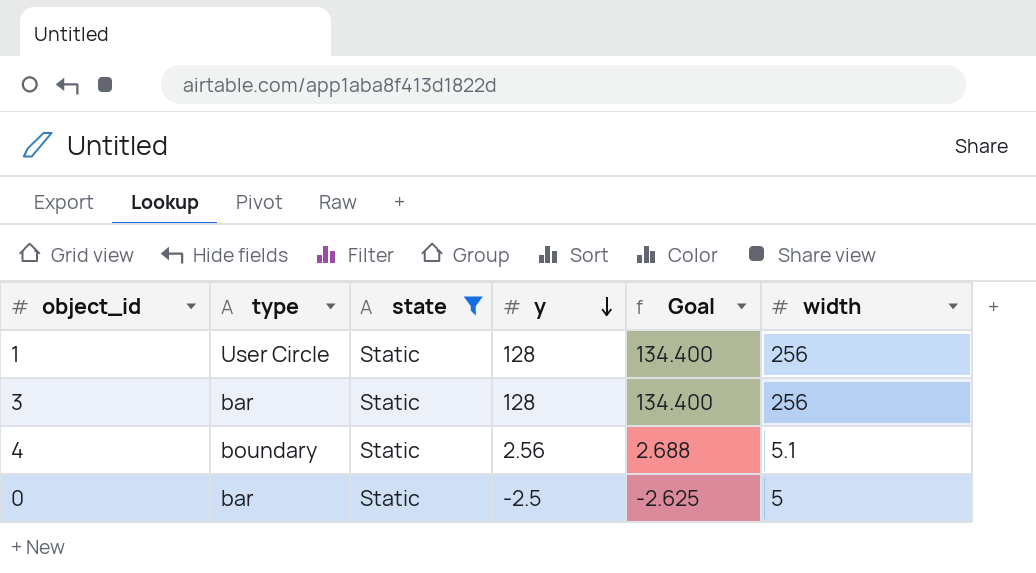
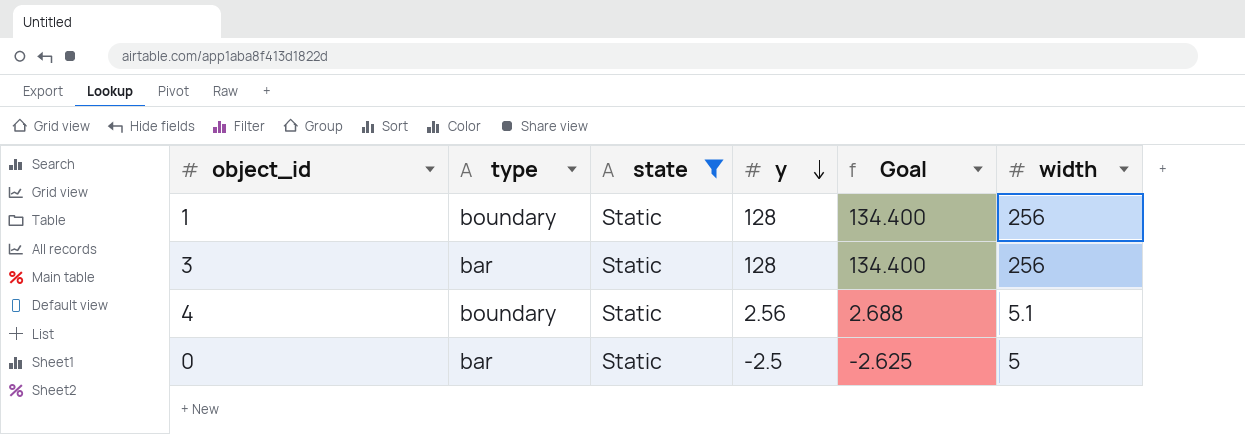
1 | type: User Circle -> boundary

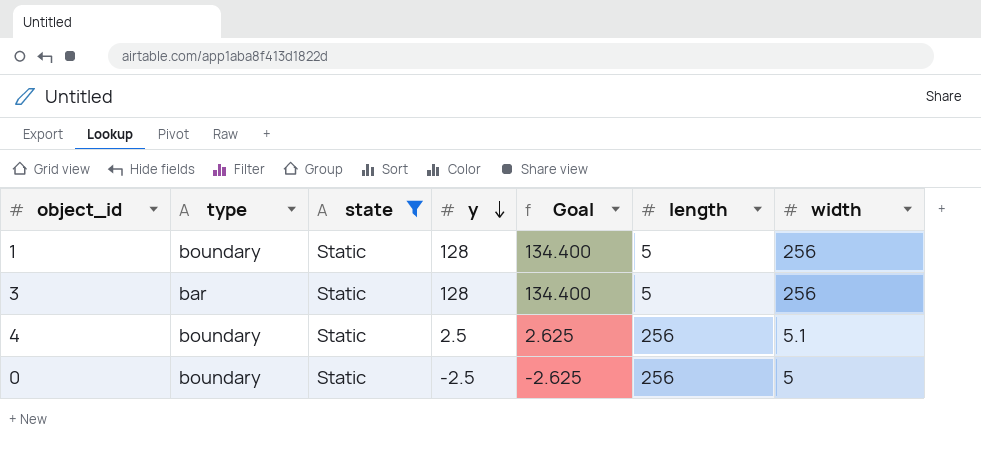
column length | position: none -> 6
4 | y: 2.56 -> 2.5
4 | Goal: 2.688 -> 2.625
0 | type: bar -> boundary

